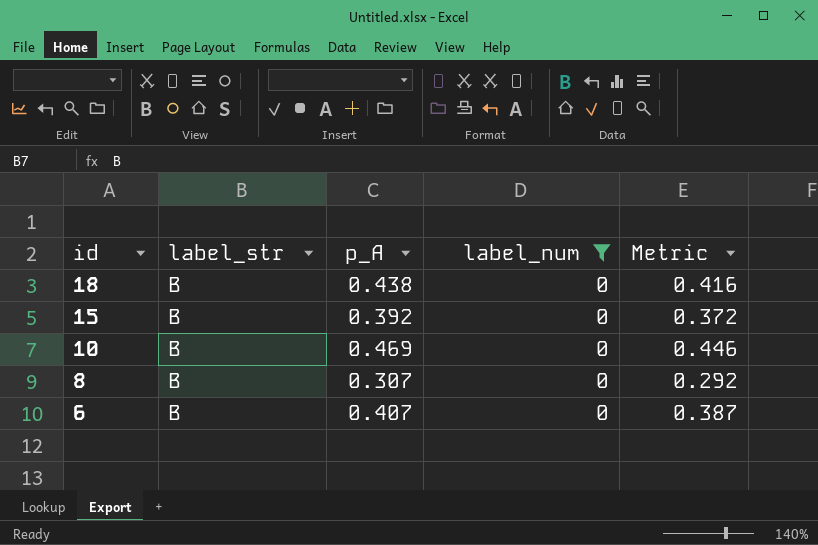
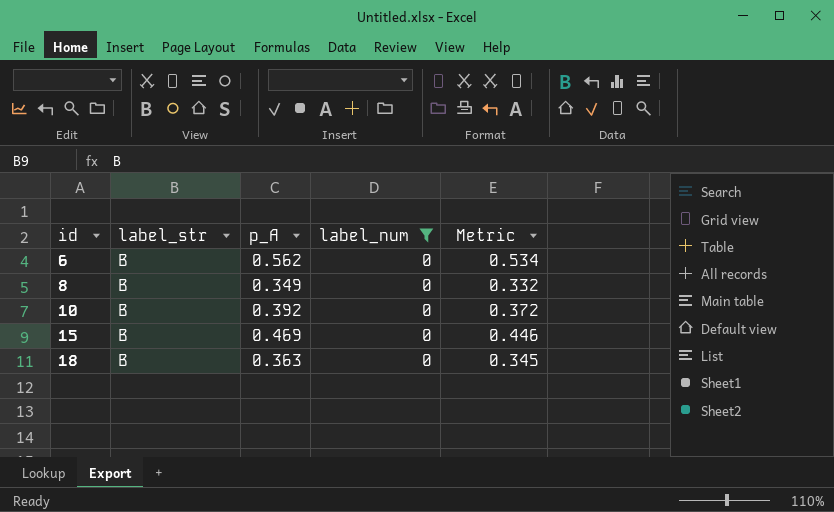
row order: id descending -> id ascending
6 | p_A: 0.407 -> 0.562
6 | Metric: 0.387 -> 0.534
8 | p_A: 0.307 -> 0.349
8 | Metric: 0.292 -> 0.332
10 | p_A: 0.469 -> 0.392
10 | Metric: 0.446 -> 0.372
15 | p_A: 0.392 -> 0.469
15 | Metric: 0.372 -> 0.446
18 | p_A: 0.438 -> 0.363
18 | Metric: 0.416 -> 0.345

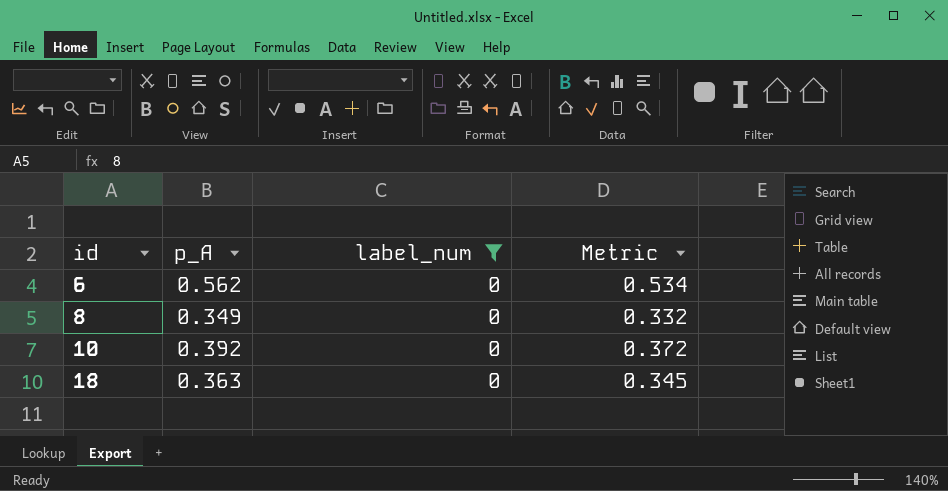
column label_str | position: 2 -> none
row 15: B | 0.469 | 0 | 0.446 -> none

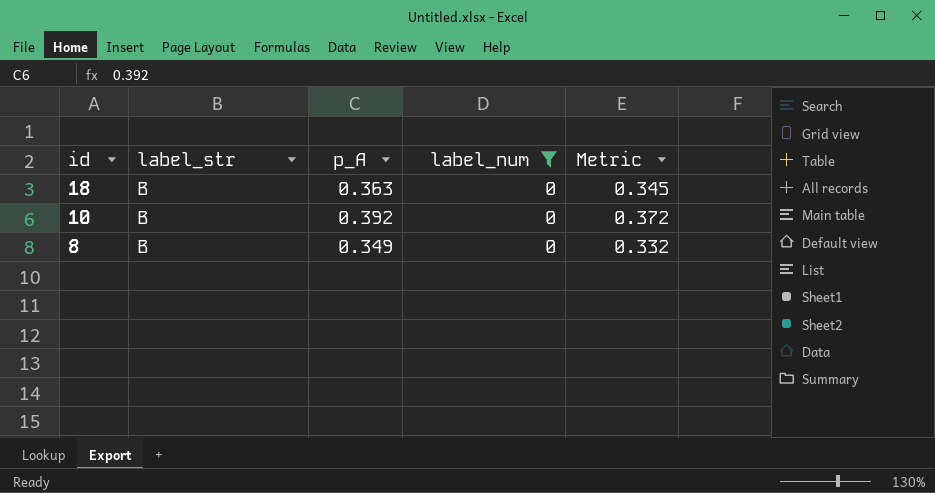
row order: id ascending -> id descending
column label_str | position: none -> 2
row 6: 0.562 | 0 | 0.534 -> none

